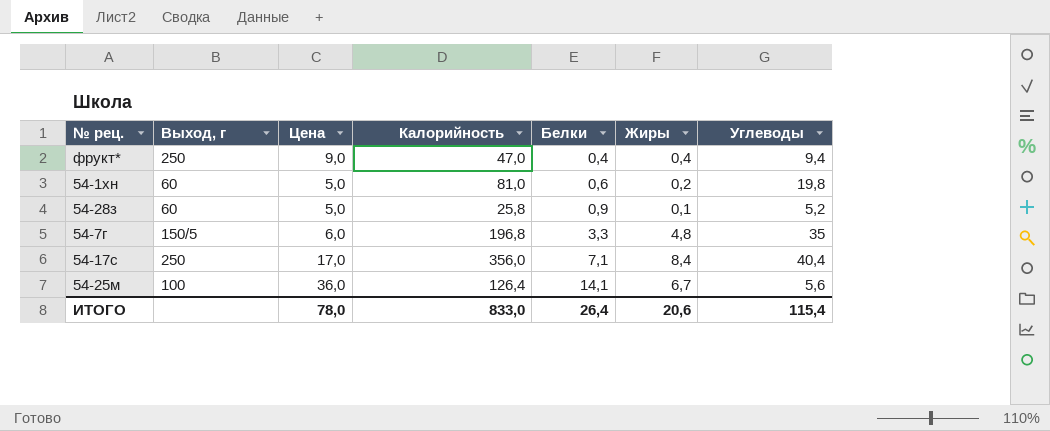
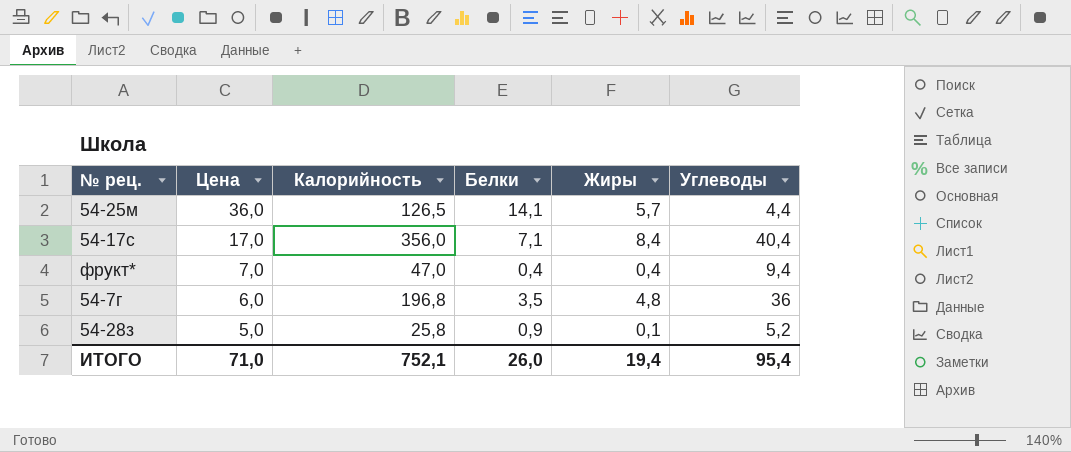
row order: Белки ascending -> Цена descending
column Выход, г | position: 2 -> none
row 54-1хн: 60 | 5,0 | 81,0 | 0,6 | 0,2 | 19,8 -> none
54-25м | Калорийность: 126,4 -> 126,5
54-25м | Жиры: 6,7 -> 5,7
54-25м | Углеводы: 5,6 -> 4,4
фрукт* | Цена: 9,0 -> 7,0
54-7г | Белки: 3,3 -> 3,5
54-7г | Углеводы: 35 -> 36
ИТОГО | Цена: 78,0 -> 71,0
ИТОГО | Калорийность: 833,0 -> 752,1
ИТОГО | Белки: 26,4 -> 26,0
ИТОГО | Жиры: 20,6 -> 19,4
ИТОГО | Углеводы: 115,4 -> 95,4

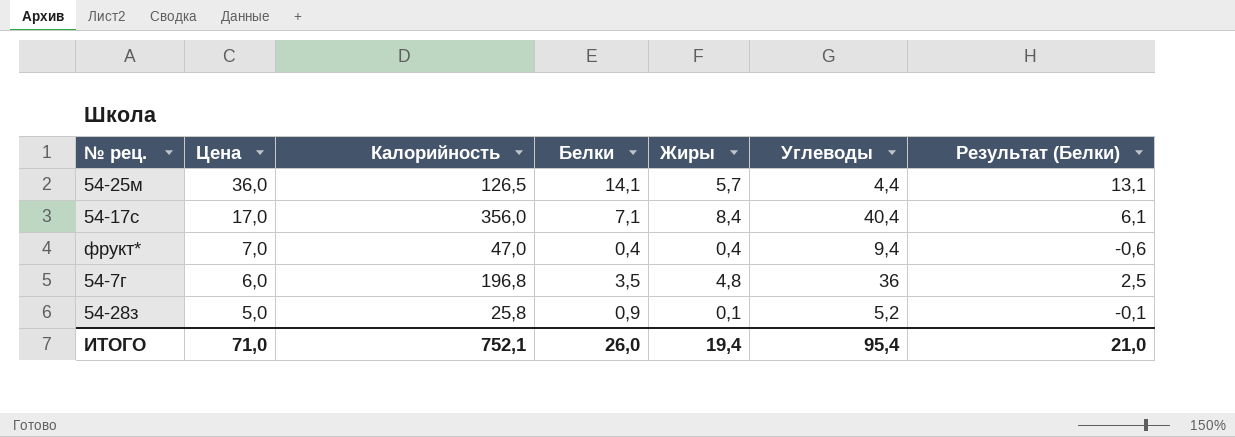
column Результат (Белки) | formula: none -> [Белки] - 1

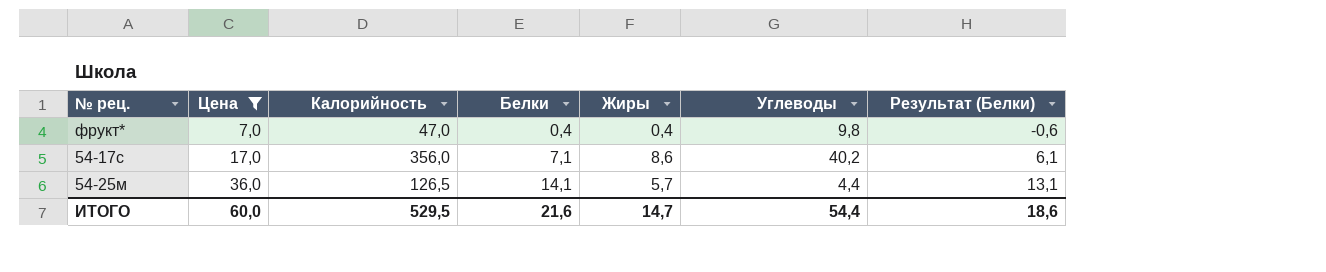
filter: none -> Цена >= 7,0
row order: Цена descending -> Цена ascending
фрукт* | Углеводы: 9,4 -> 9,8
54-17с | Жиры: 8,4 -> 8,6
54-17с | Углеводы: 40,4 -> 40,2
ИТОГО | Цена: 71,0 -> 60,0
ИТОГО | Калорийность: 752,1 -> 529,5
ИТОГО | Белки: 26,0 -> 21,6
ИТОГО | Жиры: 19,4 -> 14,7
ИТОГО | Углеводы: 95,4 -> 54,4
ИТОГО | Результат (Белки): 21,0 -> 18,6

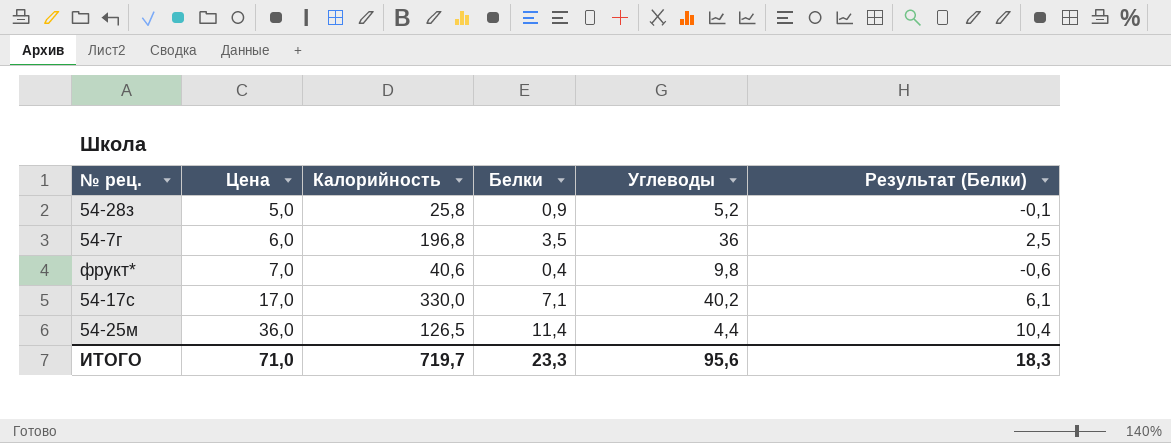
filter: Цена >= 7,0 -> none
column Жиры | position: 5 -> none
фрукт* | Калорийность: 47,0 -> 40,6
54-17с | Калорийность: 356,0 -> 330,0
54-25м | Белки: 14,1 -> 11,4
54-25м | Результат (Белки): 13,1 -> 10,4
ИТОГО | Цена: 60,0 -> 71,0
ИТОГО | Калорийность: 529,5 -> 719,7
ИТОГО | Белки: 21,6 -> 23,3
ИТОГО | Углеводы: 54,4 -> 95,6
ИТОГО | Результат (Белки): 18,6 -> 18,3

